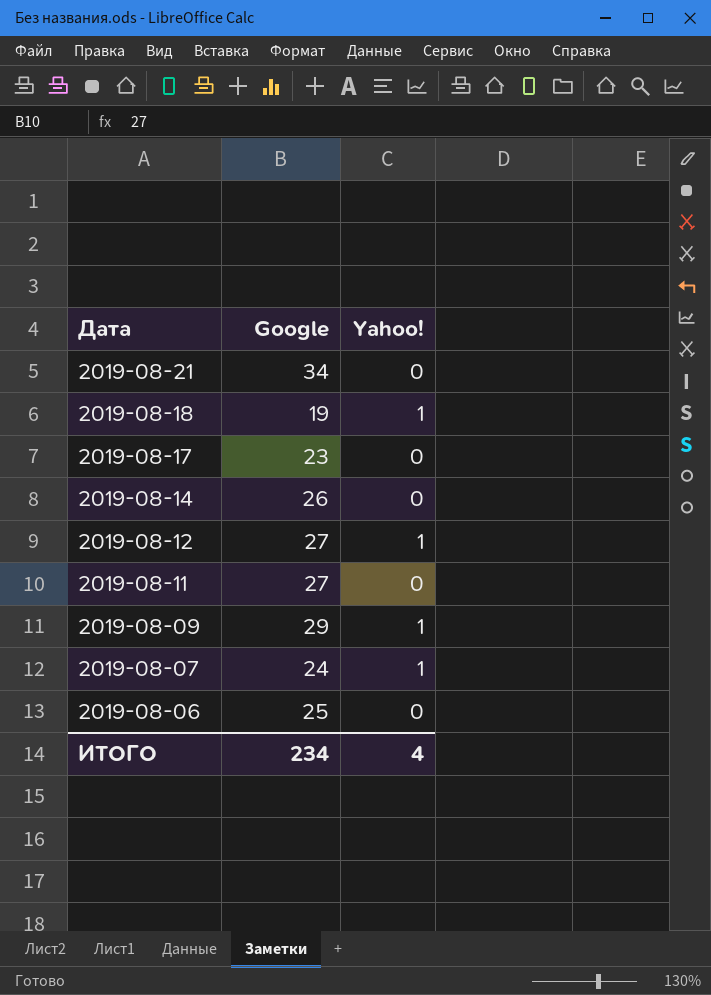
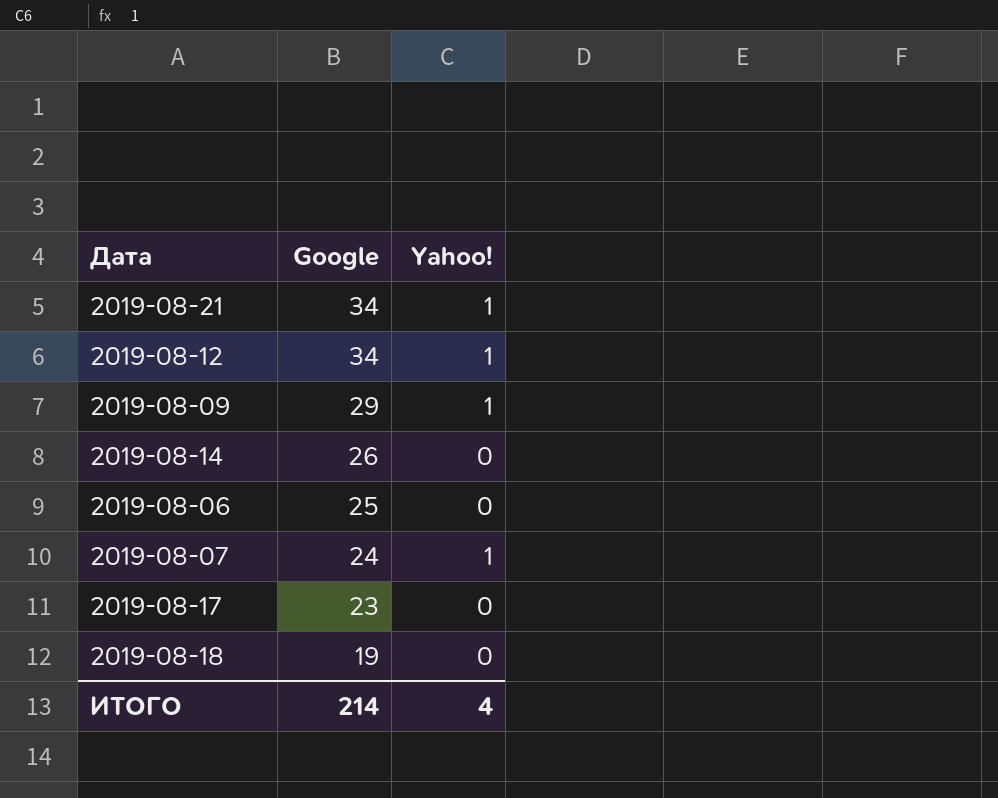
row order: Дата descending -> Google descending
row 2019-08-11: 27 | 0 -> none
2019-08-21 | Yahoo!: 0 -> 1
2019-08-12 | Google: 27 -> 34
2019-08-18 | Yahoo!: 1 -> 0
ИТОГО | Google: 234 -> 214

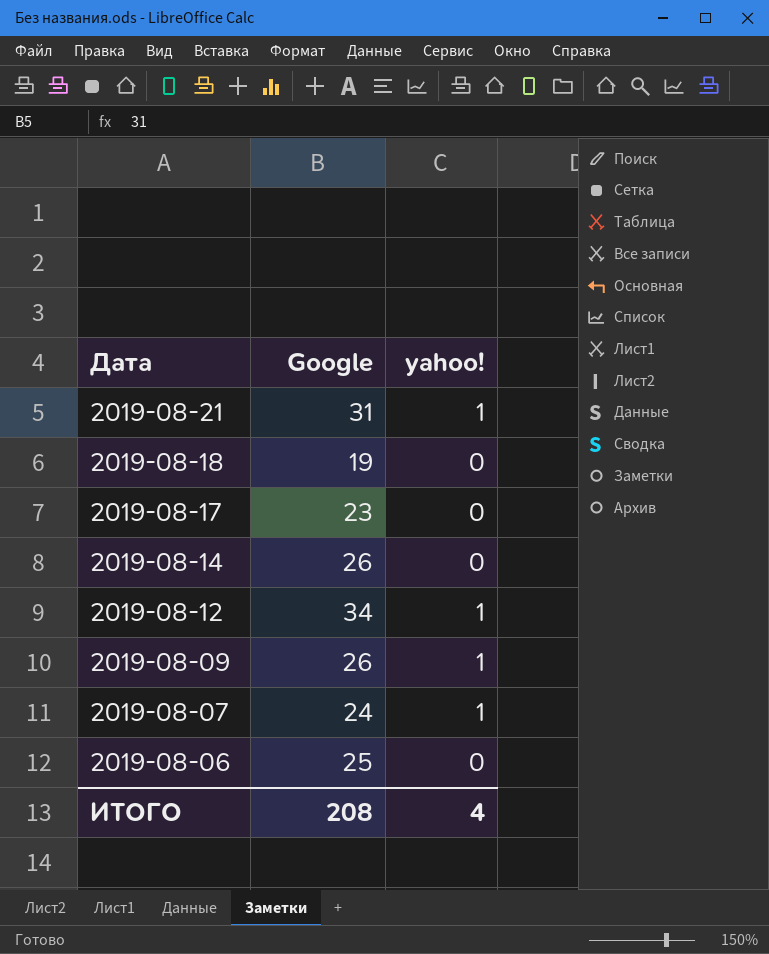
row order: Google descending -> Дата descending
column name: Yahoo! -> yahoo!
2019-08-21 | Google: 34 -> 31
2019-08-09 | Google: 29 -> 26
ИТОГО | Google: 214 -> 208

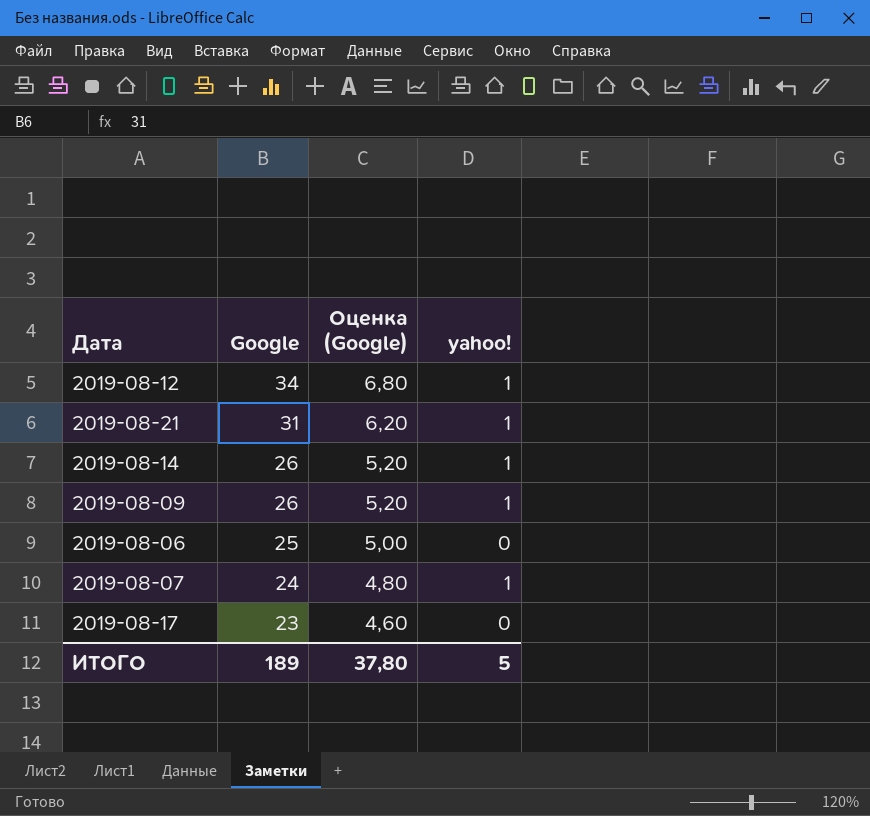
row order: Дата descending -> Google descending
column Оценка (Google) | formula: none -> [Google] * 0,2
row 2019-08-18: 19 | 0 -> none
2019-08-14 | yahoo!: 0 -> 1
ИТОГО | Google: 208 -> 189
ИТОГО | yahoo!: 4 -> 5

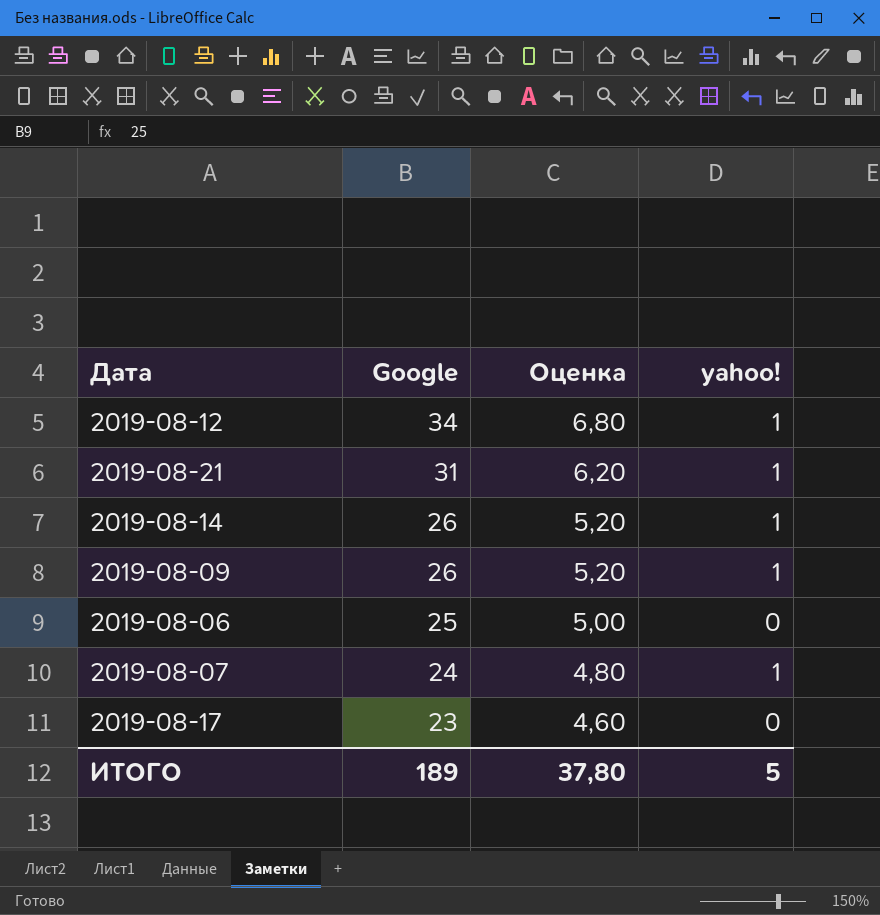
column name: Оценка (Google) -> Оценка

